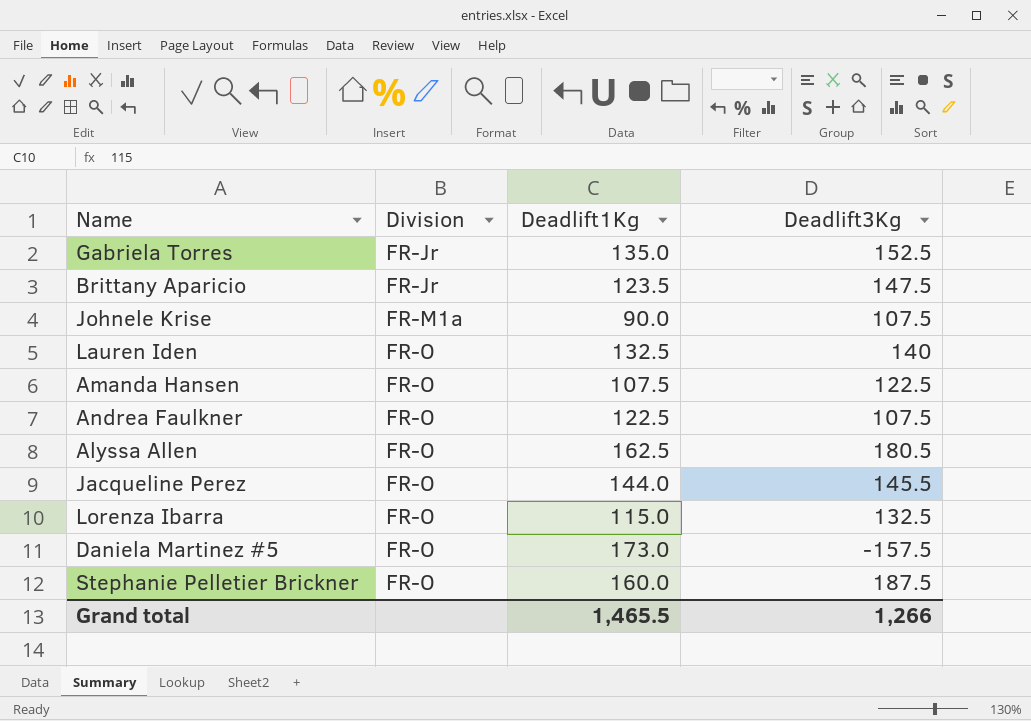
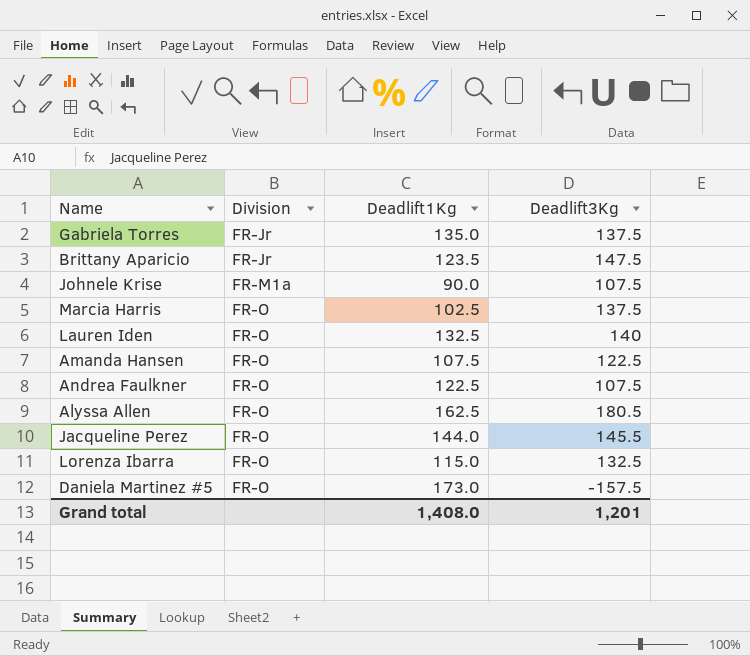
row Stephanie Pelletier Brickner: FR-O | 160.0 | 187.5 -> none
Gabriela Torres | Deadlift3Kg: 152.5 -> 137.5
row Marcia Harris: none -> FR-O | 102.5 | 137.5
Grand total | Deadlift1Kg: 1,465.5 -> 1,408.0
Grand total | Deadlift3Kg: 1,266 -> 1,201

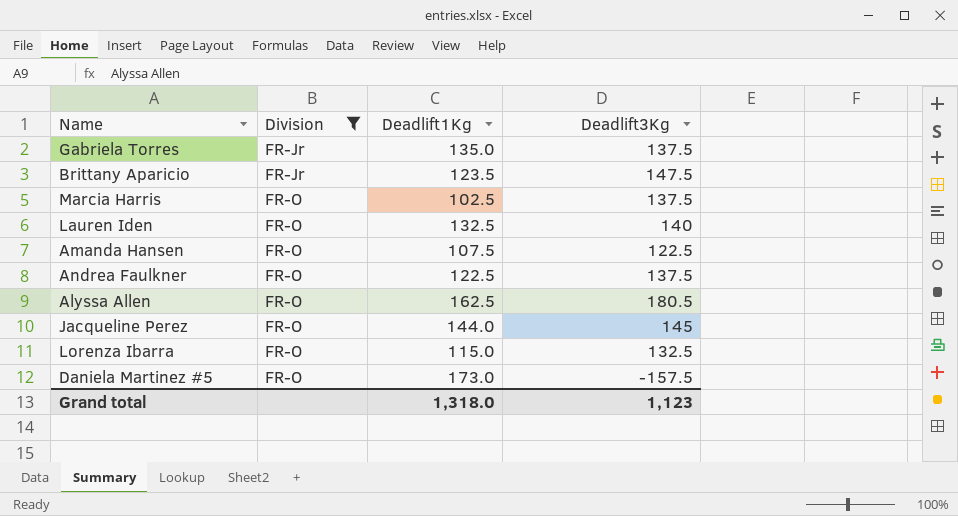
filter: none -> Division != FR-M1a
Andrea Faulkner | Deadlift3Kg: 107.5 -> 137.5
Jacqueline Perez | Deadlift3Kg: 145.5 -> 145
Grand total | Deadlift1Kg: 1,408.0 -> 1,318.0
Grand total | Deadlift3Kg: 1,201 -> 1,123

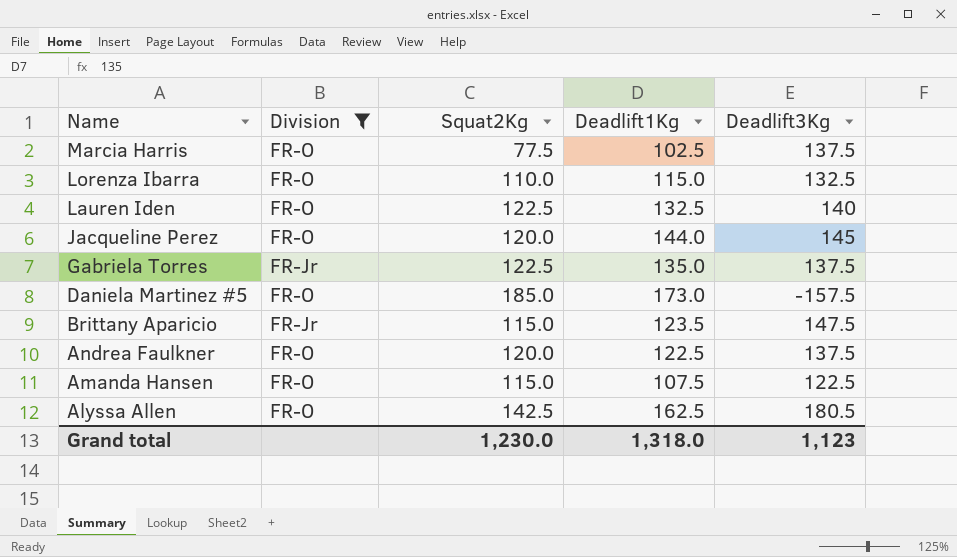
row order: Division ascending -> Name descending
column Squat2Kg | position: none -> 3

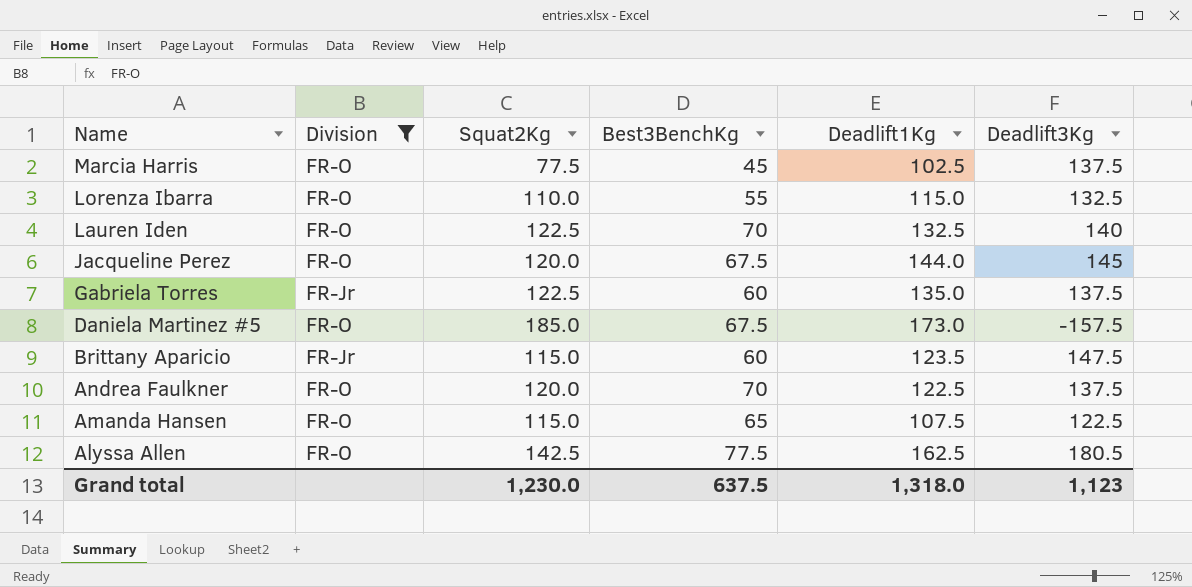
column Best3BenchKg | position: none -> 4

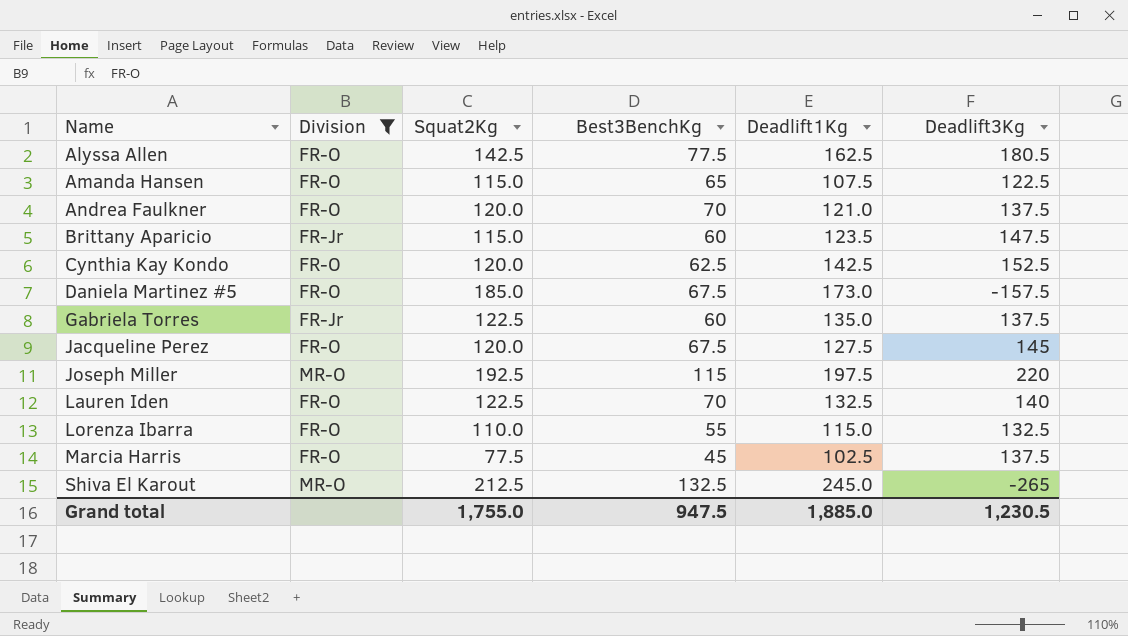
row order: Name descending -> Name ascending
Andrea Faulkner | Deadlift1Kg: 122.5 -> 121.0
row Cynthia Kay Kondo: none -> FR-O | 120.0 | 62.5 | 142.5 | 152.5
Jacqueline Perez | Deadlift1Kg: 144.0 -> 127.5
row Joseph Miller: none -> MR-O | 192.5 | 115 | 197.5 | 220
row Shiva El Karout: none -> MR-O | 212.5 | 132.5 | 245.0 | -265
Grand total | Squat2Kg: 1,230.0 -> 1,755.0
Grand total | Best3BenchKg: 637.5 -> 947.5
Grand total | Deadlift1Kg: 1,318.0 -> 1,885.0
Grand total | Deadlift3Kg: 1,123 -> 1,230.5

